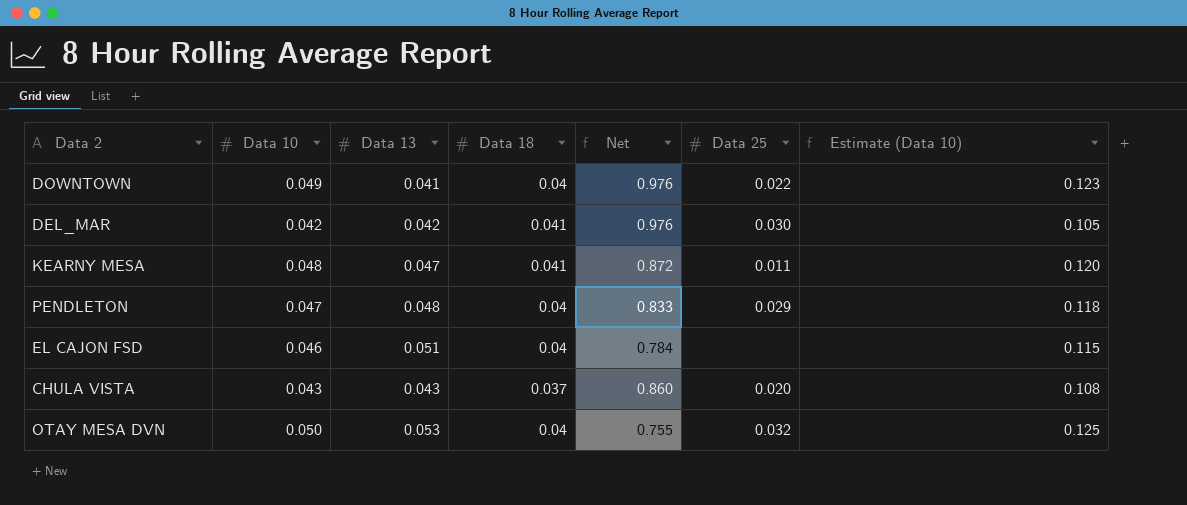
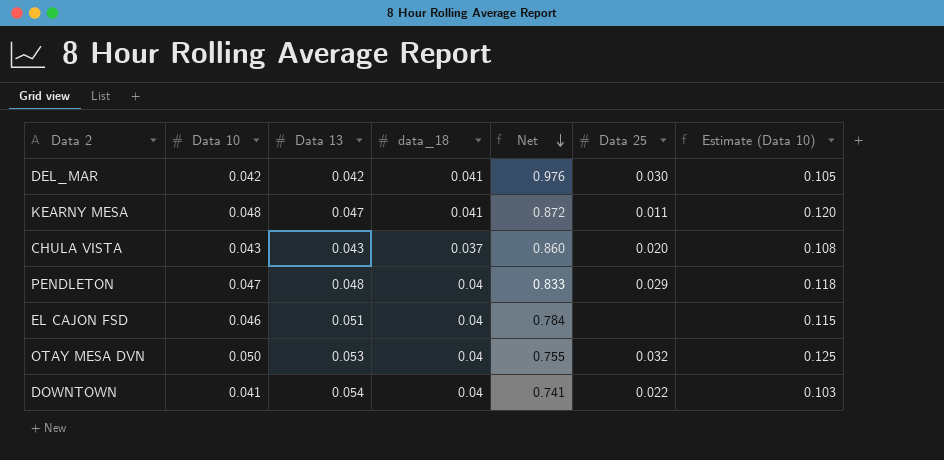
row order: none -> Net descending
column name: Data 18 -> data_18
DOWNTOWN | Data 10: 0.049 -> 0.041
DOWNTOWN | Data 13: 0.041 -> 0.054
DOWNTOWN | Net: 0.976 -> 0.741
DOWNTOWN | Estimate (Data 10): 0.123 -> 0.103

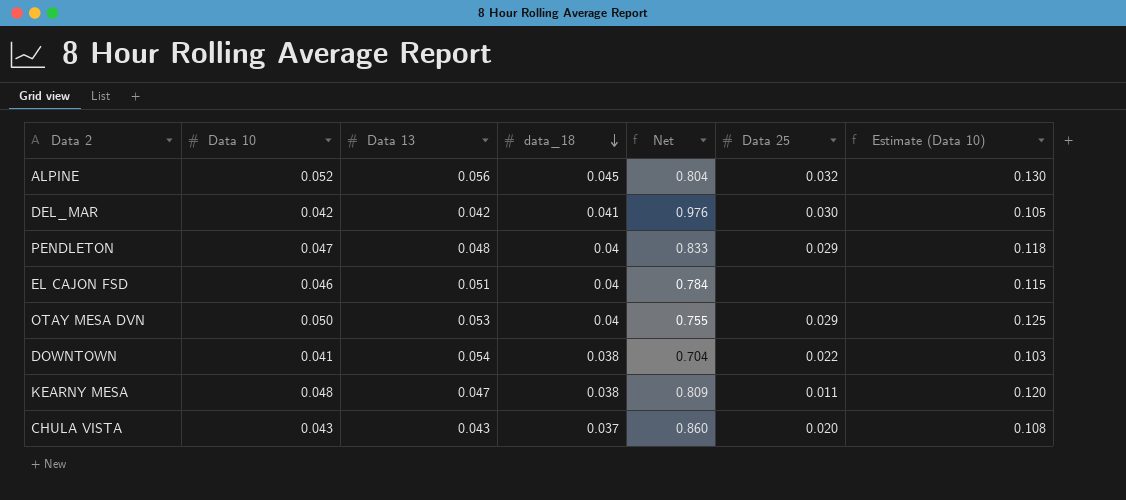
row order: Net descending -> data_18 descending
row ALPINE: none -> 0.052 | 0.056 | 0.045 | 0.804 | 0.032 | 0.130
OTAY MESA DVN | Data 25: 0.032 -> 0.029
DOWNTOWN | data_18: 0.04 -> 0.038
DOWNTOWN | Net: 0.741 -> 0.704
KEARNY MESA | data_18: 0.041 -> 0.038
KEARNY MESA | Net: 0.872 -> 0.809

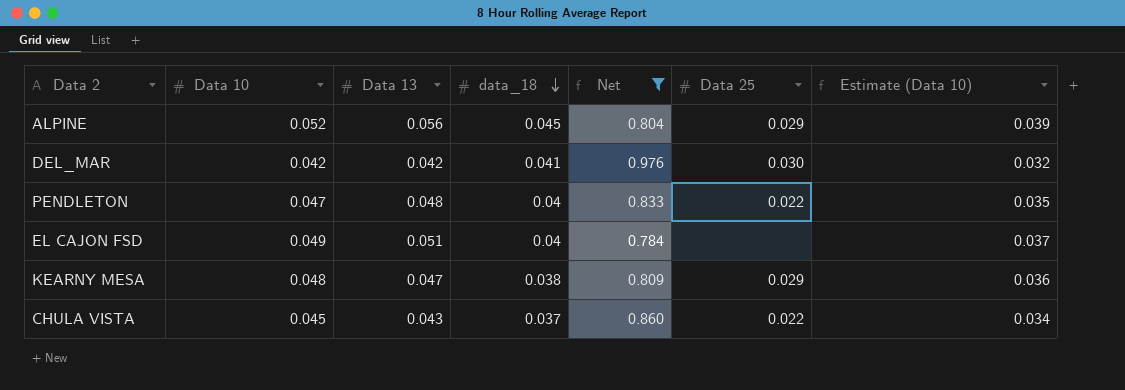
filter: none -> Net >= 0.784
column Estimate (Data 10) | formula: [Data 10] * 2.5 -> [Data 10] * 0.75
ALPINE | Data 25: 0.032 -> 0.029
PENDLETON | Data 25: 0.029 -> 0.022
EL CAJON FSD | Data 10: 0.046 -> 0.049
KEARNY MESA | Data 25: 0.011 -> 0.029
CHULA VISTA | Data 10: 0.043 -> 0.045
CHULA VISTA | Data 25: 0.020 -> 0.022

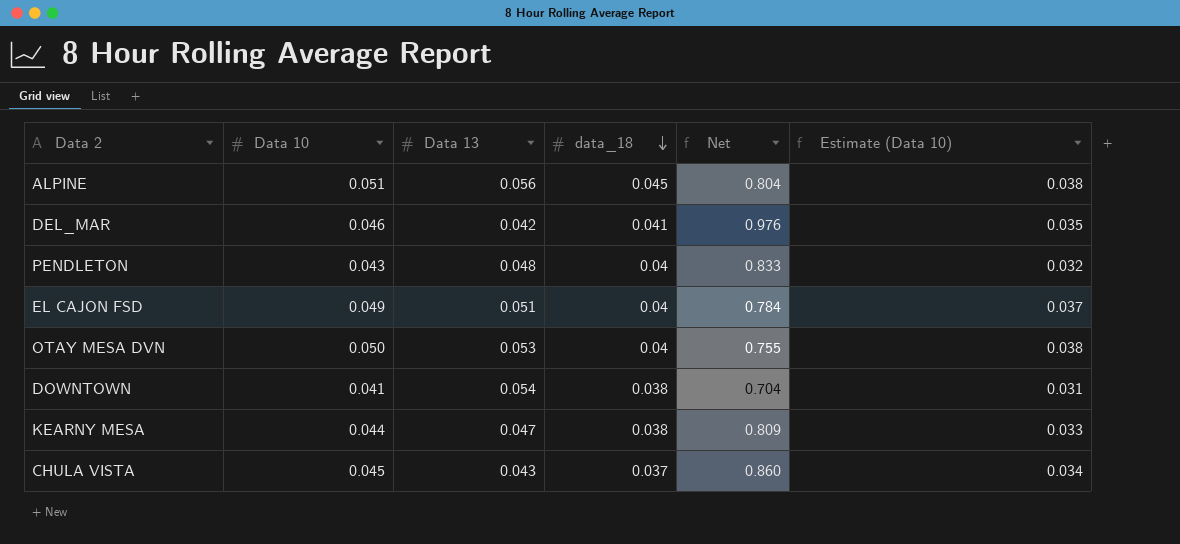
filter: Net >= 0.784 -> none
column Data 25 | position: 6 -> none
ALPINE | Data 10: 0.052 -> 0.051
ALPINE | Estimate (Data 10): 0.039 -> 0.038
DEL_MAR | Data 10: 0.042 -> 0.046
DEL_MAR | Estimate (Data 10): 0.032 -> 0.035
PENDLETON | Data 10: 0.047 -> 0.043
PENDLETON | Estimate (Data 10): 0.035 -> 0.032
KEARNY MESA | Data 10: 0.048 -> 0.044
KEARNY MESA | Estimate (Data 10): 0.036 -> 0.033

